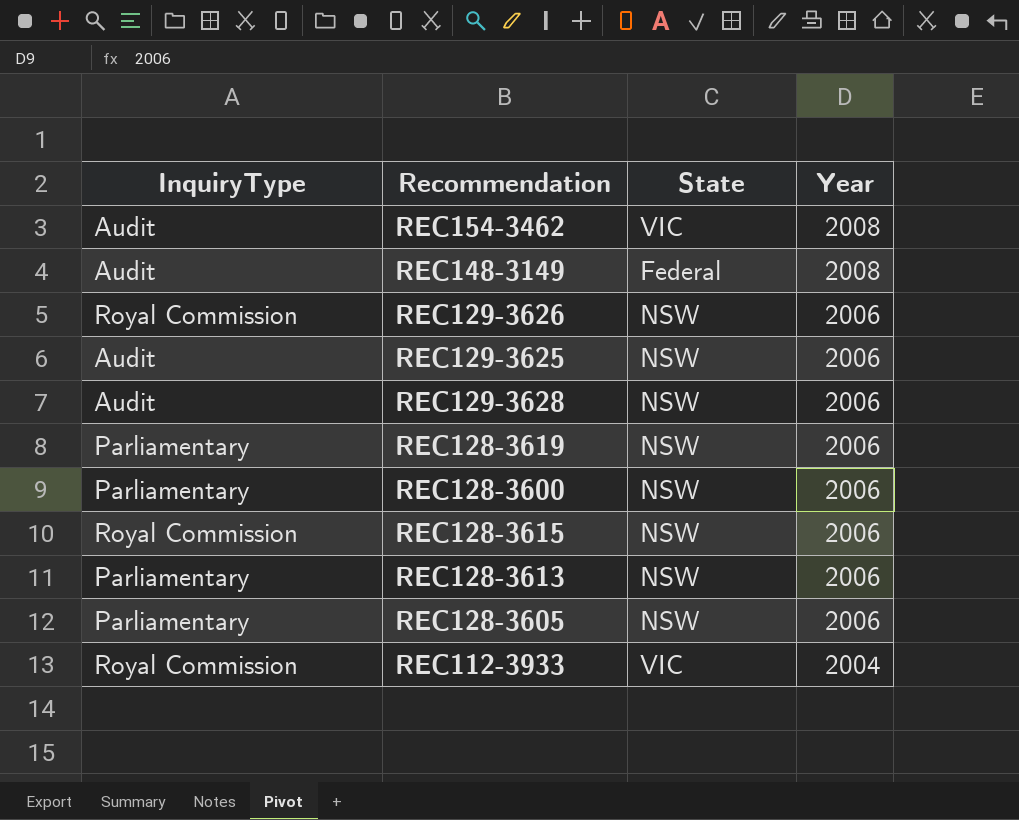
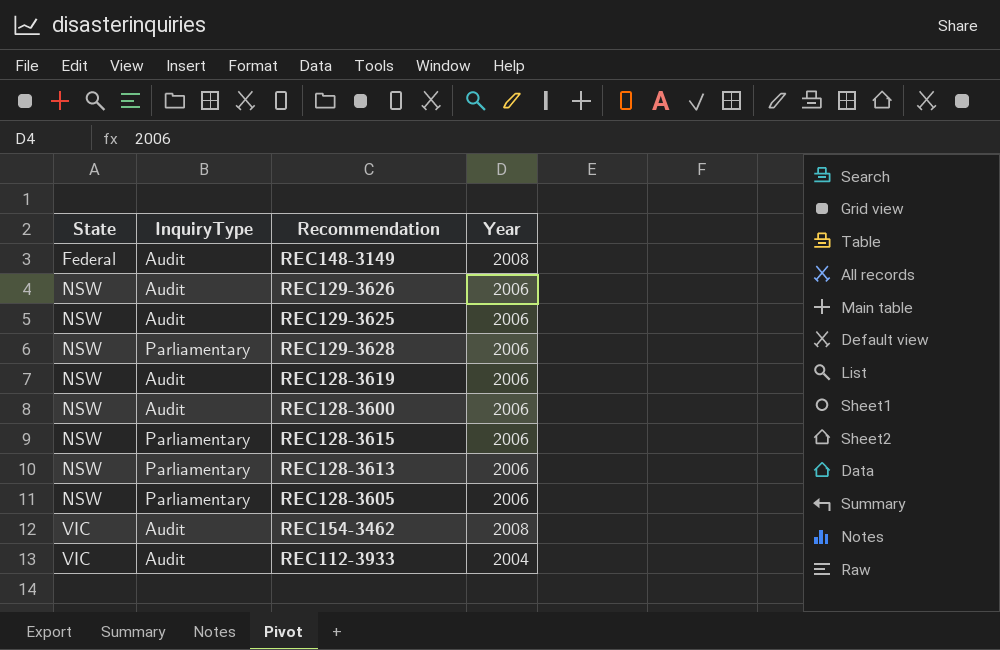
row order: Year descending -> State ascending
column State | position: 3 -> 1
REC129-3626 | InquiryType: Royal Commission -> Audit
REC129-3628 | InquiryType: Audit -> Parliamentary
REC128-3619 | InquiryType: Parliamentary -> Audit
REC128-3600 | InquiryType: Parliamentary -> Audit
REC128-3615 | InquiryType: Royal Commission -> Parliamentary
REC112-3933 | InquiryType: Royal Commission -> Audit

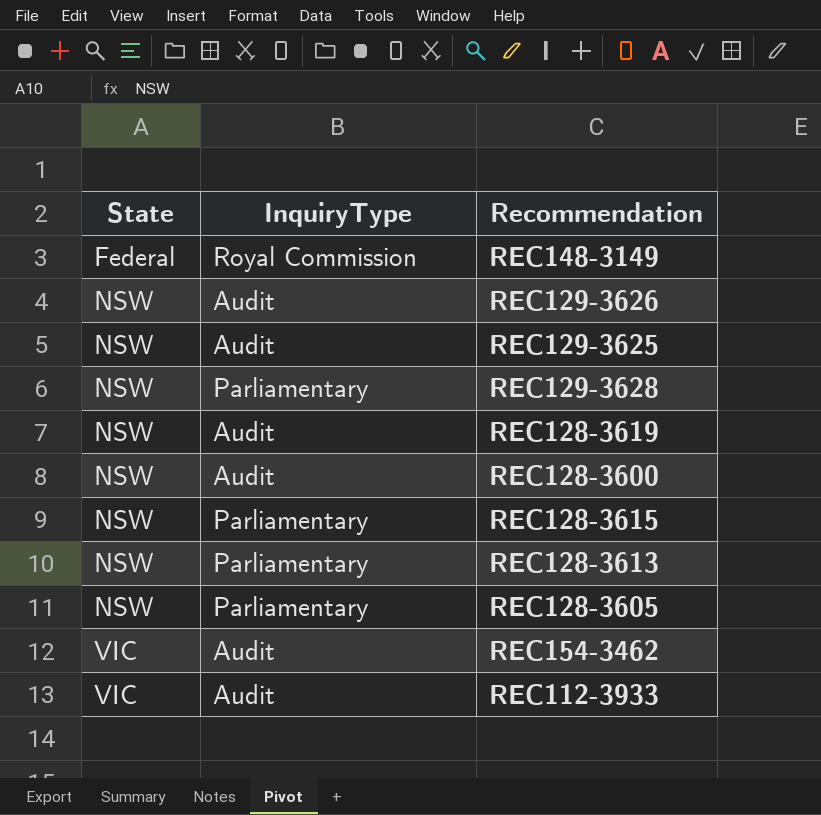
column Year | position: 4 -> none
REC148-3149 | InquiryType: Audit -> Royal Commission

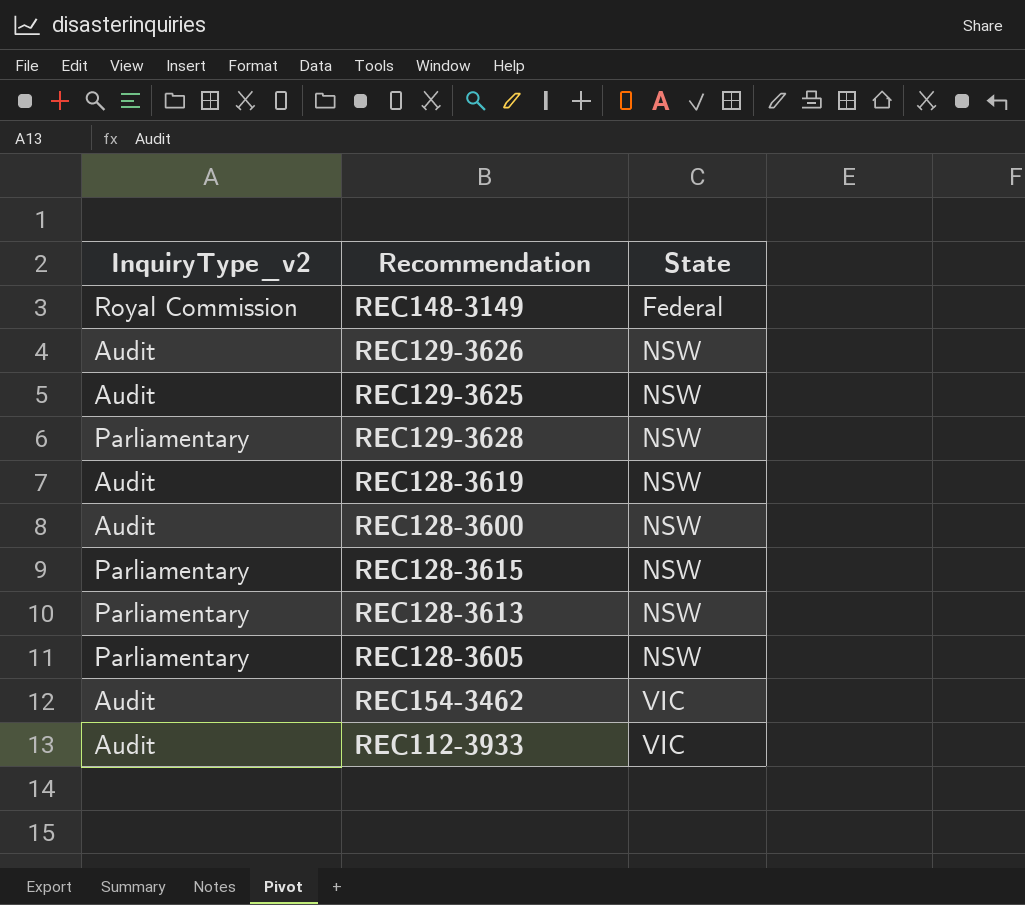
column name: InquiryType -> InquiryType_v2
column State | position: 1 -> 3

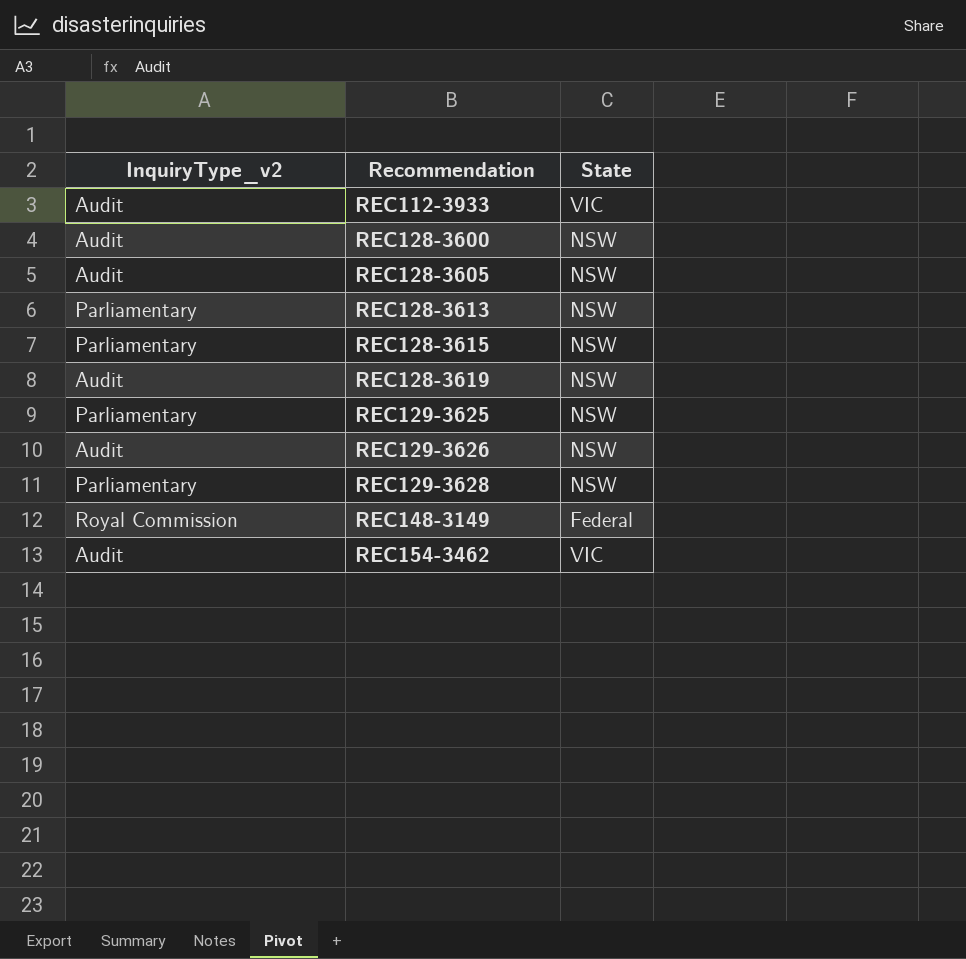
row order: State ascending -> Recommendation ascending
REC128-3605 | InquiryType_v2: Parliamentary -> Audit
REC129-3625 | InquiryType_v2: Audit -> Parliamentary

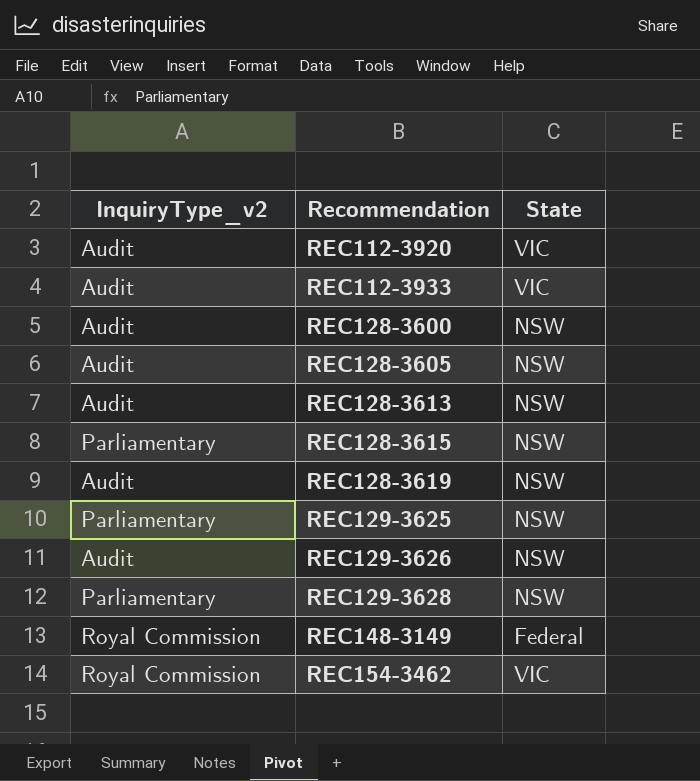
row REC112-3920: none -> Audit | VIC
REC128-3613 | InquiryType_v2: Parliamentary -> Audit
REC154-3462 | InquiryType_v2: Audit -> Royal Commission

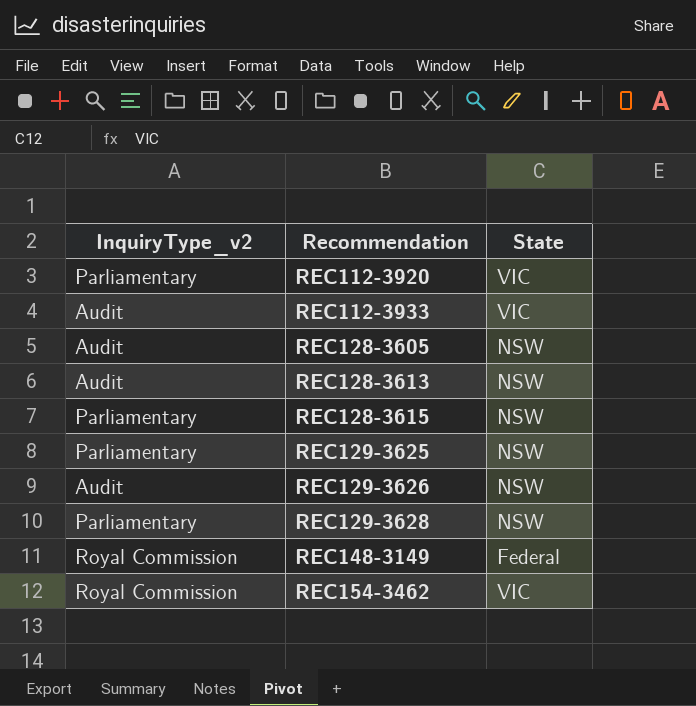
row REC128-3600: Audit | NSW -> none
row REC128-3619: Audit | NSW -> none
REC112-3920 | InquiryType_v2: Audit -> Parliamentary

